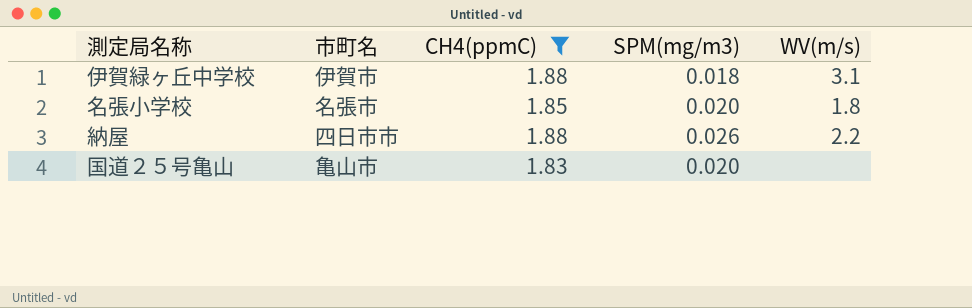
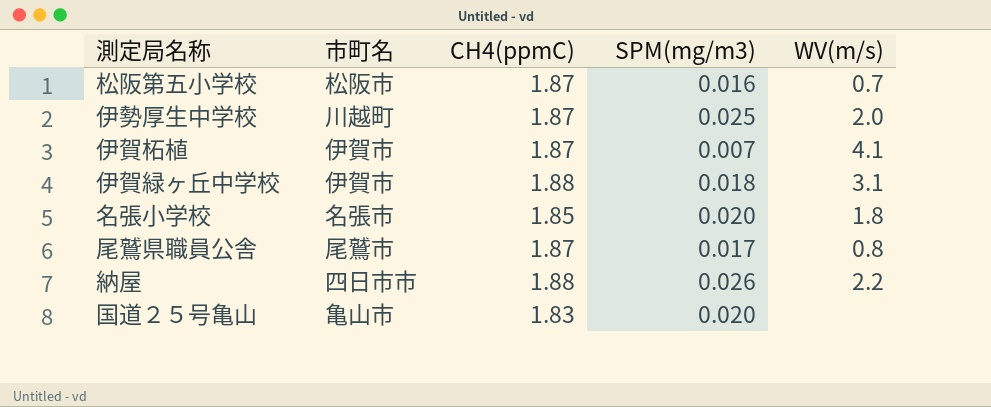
filter: CH4(ppmC) != 1.87 -> none

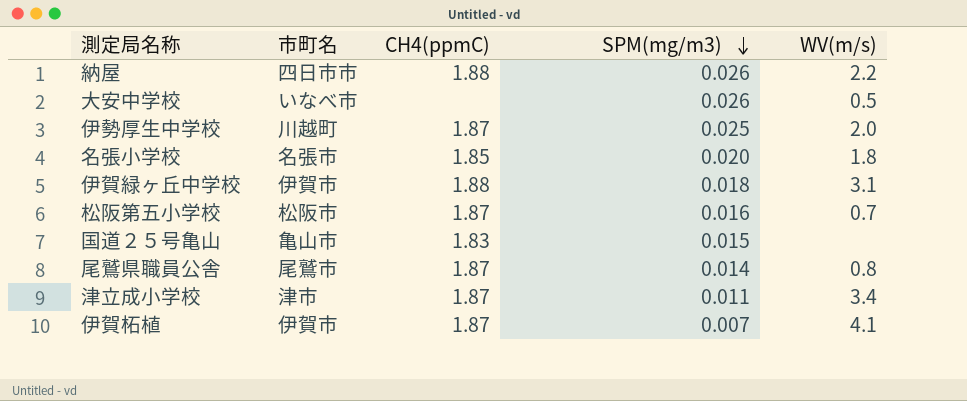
row order: none -> SPM(mg/m3) descending
row 大安中学校: none -> いなべ市 | none | 0.026 | 0.5
国道２５号亀山 | SPM(mg/m3): 0.020 -> 0.015
尾鷲県職員公舎 | SPM(mg/m3): 0.017 -> 0.014
row 津立成小学校: none -> 津市 | 1.87 | 0.011 | 3.4

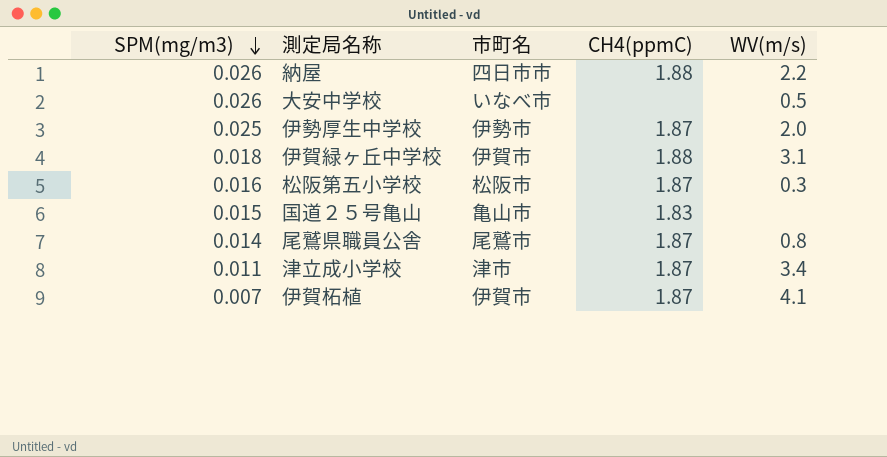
column SPM(mg/m3) | position: 4 -> 1
row 名張小学校: 名張市 | 1.85 | 0.020 | 1.8 -> none
伊勢厚生中学校 | 市町名: 川越町 -> 伊勢市
松阪第五小学校 | WV(m/s): 0.7 -> 0.3

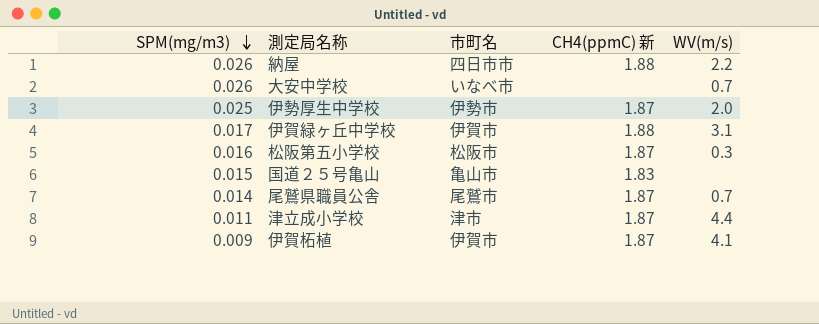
column name: CH4(ppmC) -> CH4(ppmC) 新
大安中学校 | WV(m/s): 0.5 -> 0.7
伊賀緑ヶ丘中学校 | SPM(mg/m3): 0.018 -> 0.017
尾鷲県職員公舎 | WV(m/s): 0.8 -> 0.7
津立成小学校 | WV(m/s): 3.4 -> 4.4
伊賀柘植 | SPM(mg/m3): 0.007 -> 0.009

